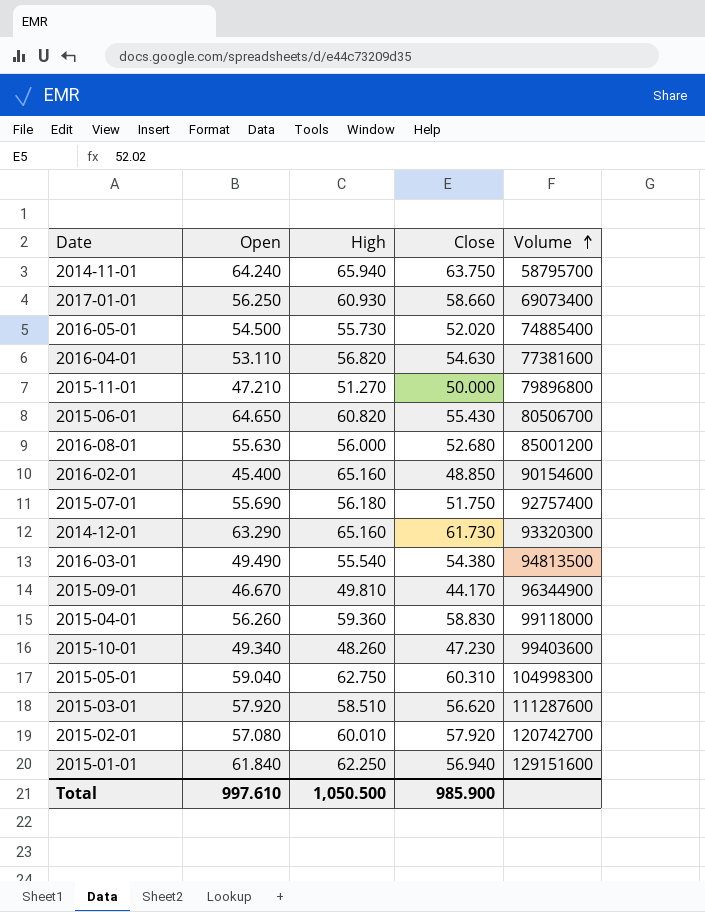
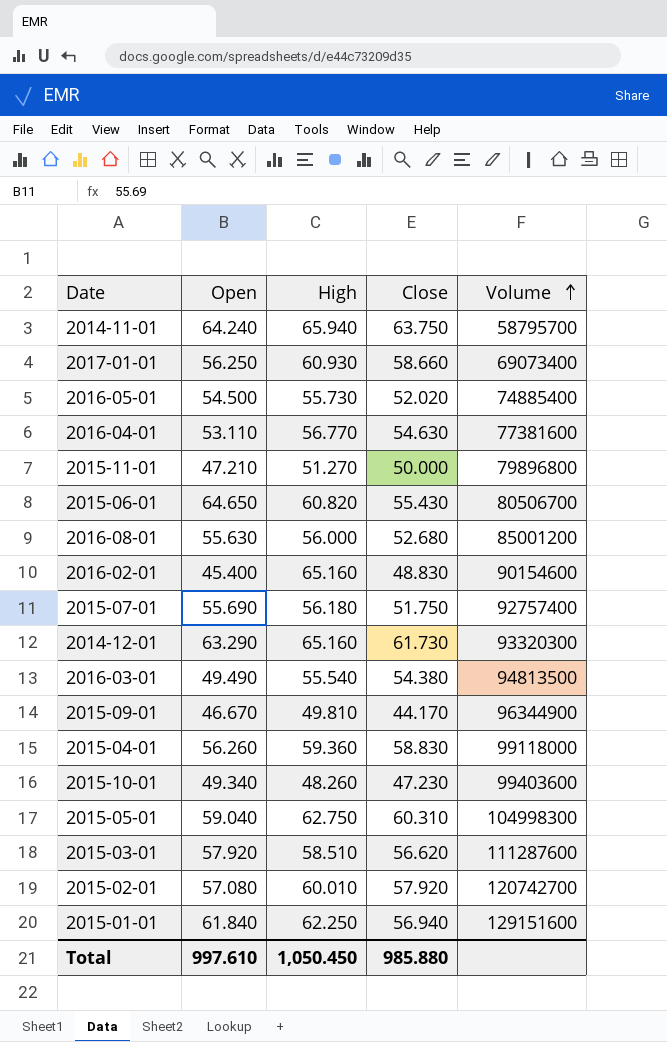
2016-04-01 | High: 56.820 -> 56.770
2016-02-01 | Close: 48.850 -> 48.830
Total | High: 1,050.500 -> 1,050.450
Total | Close: 985.900 -> 985.880

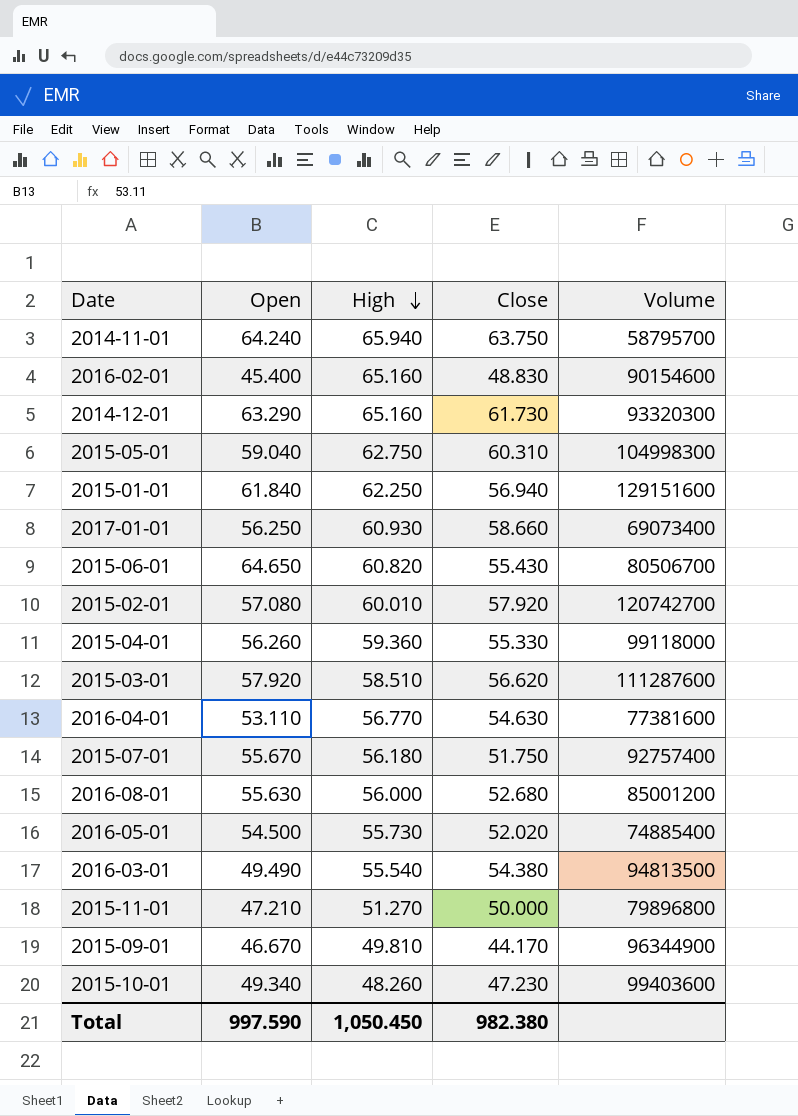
row order: Volume ascending -> High descending
2015-04-01 | Close: 58.830 -> 55.330
2015-07-01 | Open: 55.690 -> 55.670
Total | Open: 997.610 -> 997.590
Total | Close: 985.880 -> 982.380

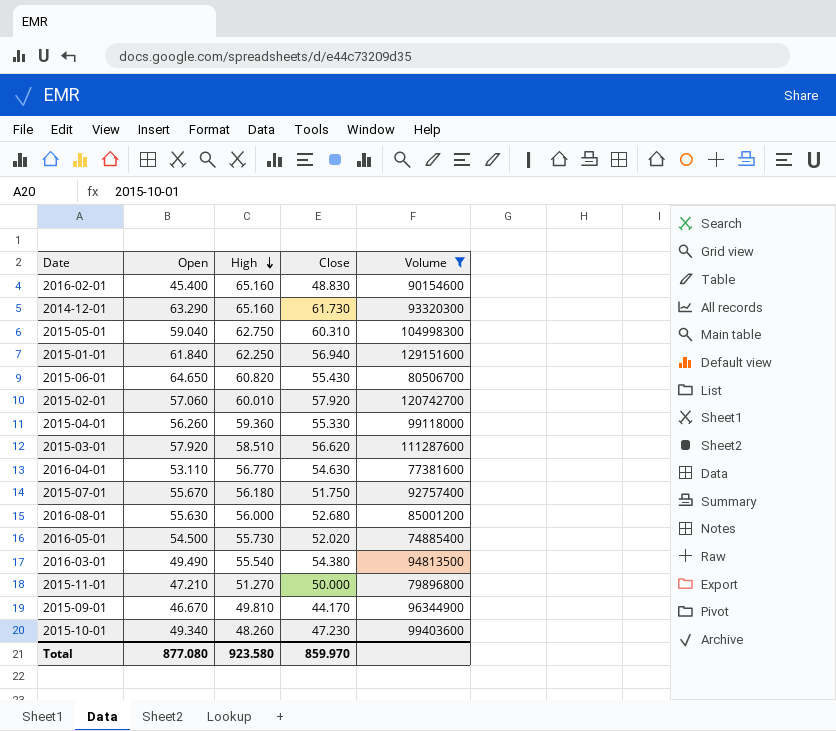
filter: none -> Volume >= 74885400
2015-02-01 | Open: 57.080 -> 57.060
Total | Open: 997.590 -> 877.080
Total | High: 1,050.450 -> 923.580
Total | Close: 982.380 -> 859.970

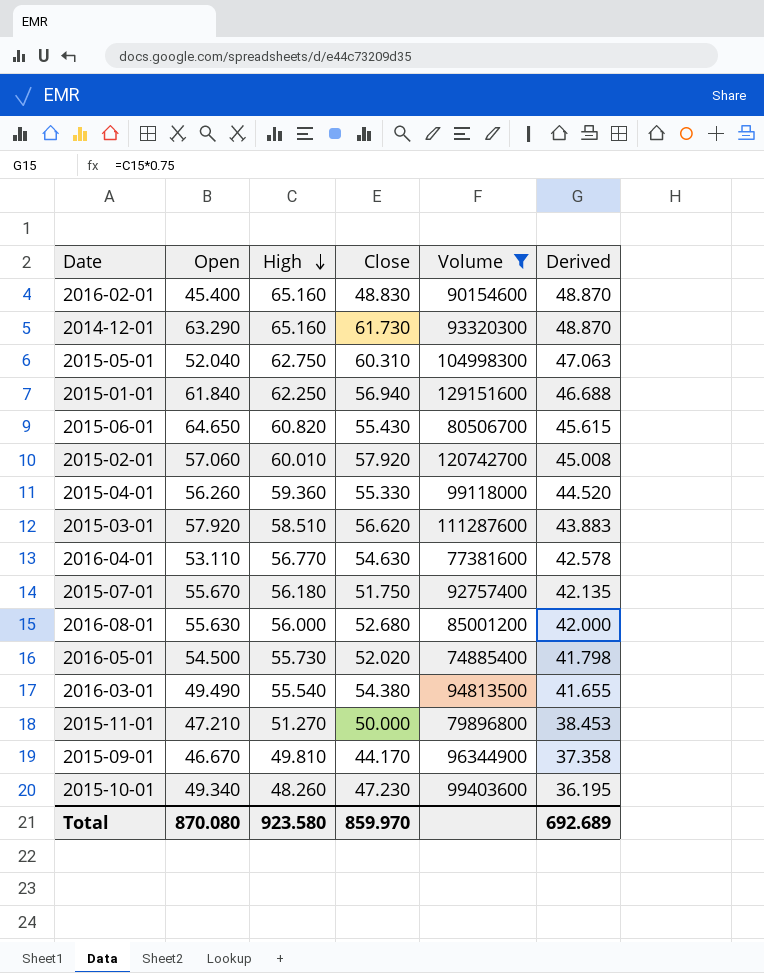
column Derived | formula: none -> [High] * 0.75
2015-05-01 | Open: 59.040 -> 52.040
Total | Open: 877.080 -> 870.080

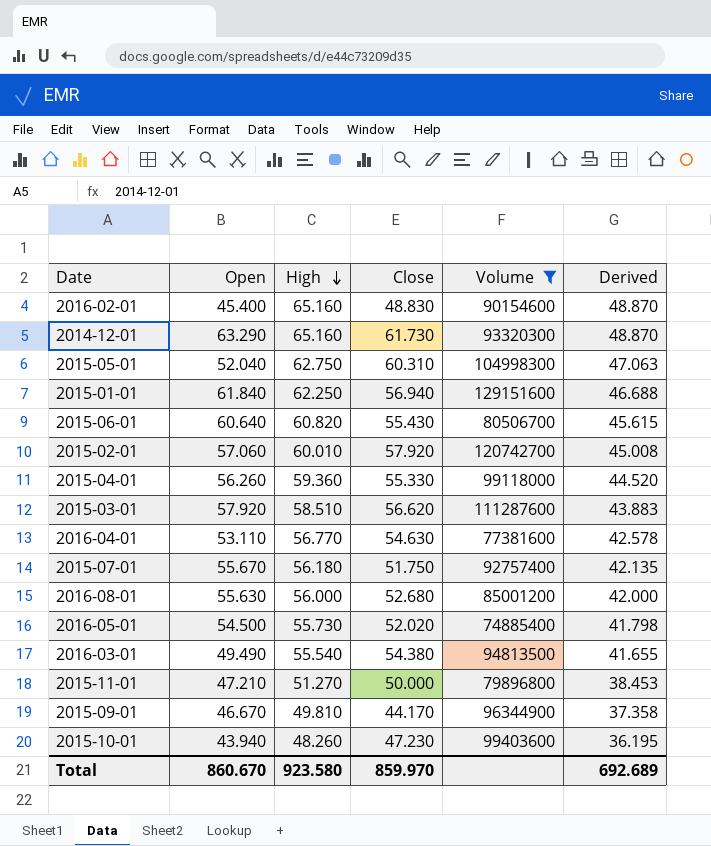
2015-06-01 | Open: 64.650 -> 60.640
2015-10-01 | Open: 49.340 -> 43.940
Total | Open: 870.080 -> 860.670

